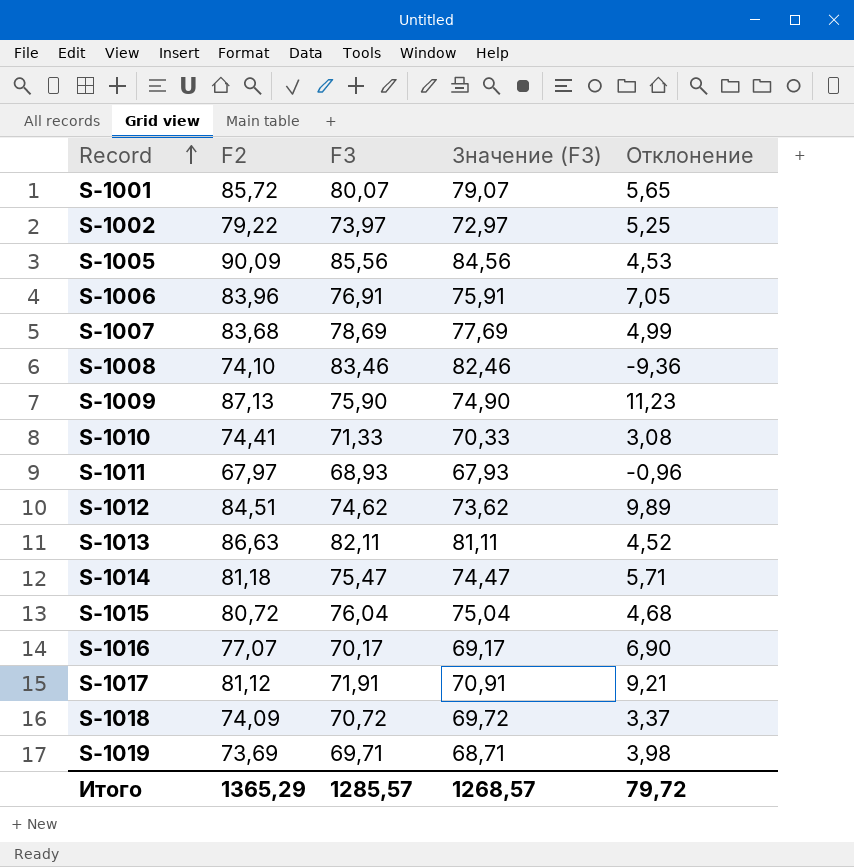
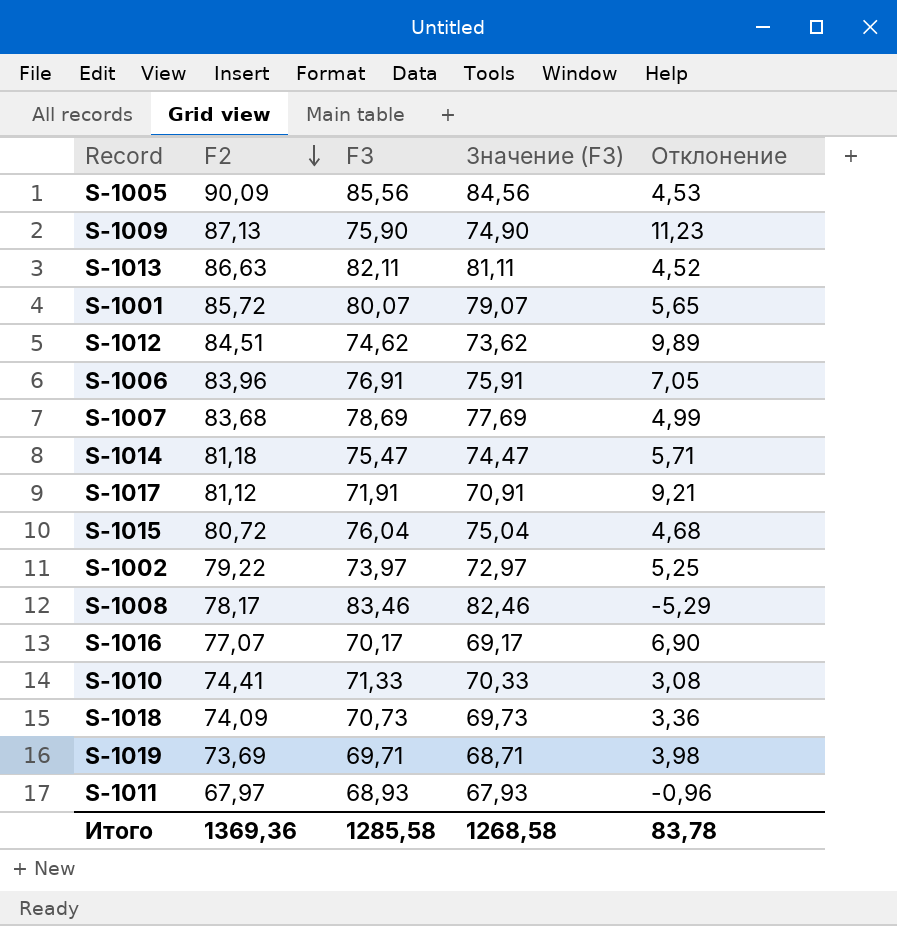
row order: Record ascending -> F2 descending
S-1008 | F2: 74,10 -> 78,17
S-1008 | Отклонение: -9,36 -> -5,29
S-1018 | F3: 70,72 -> 70,73
S-1018 | Значение (F3): 69,72 -> 69,73
S-1018 | Отклонение: 3,37 -> 3,36
Итого | F2: 1365,29 -> 1369,36
Итого | F3: 1285,57 -> 1285,58
Итого | Значение (F3): 1268,57 -> 1268,58
Итого | Отклонение: 79,72 -> 83,78

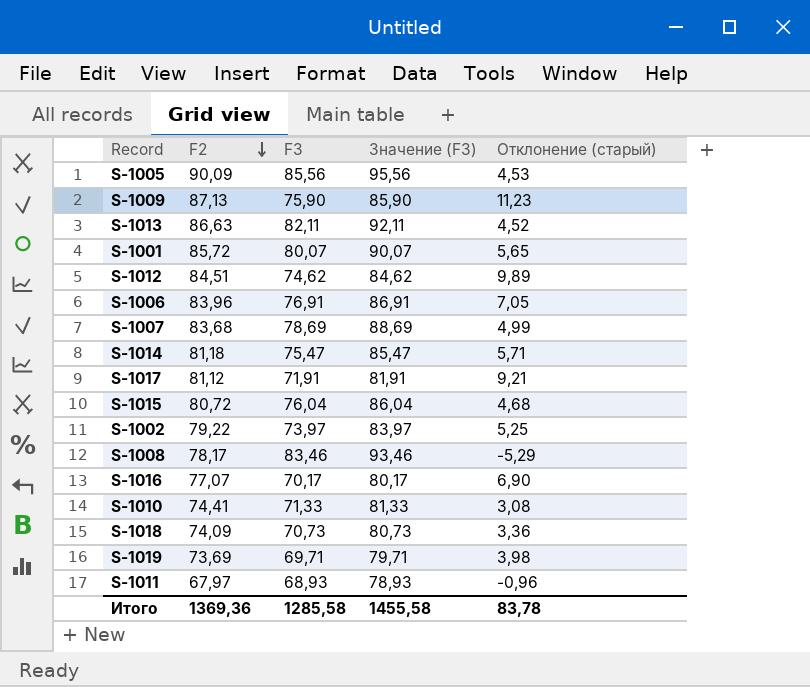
column Значение (F3) | formula: [F3] - 1 -> [F3] + 10
column name: Отклонение -> Отклонение (старый)
Итого | Значение (F3): 1268,58 -> 1455,58

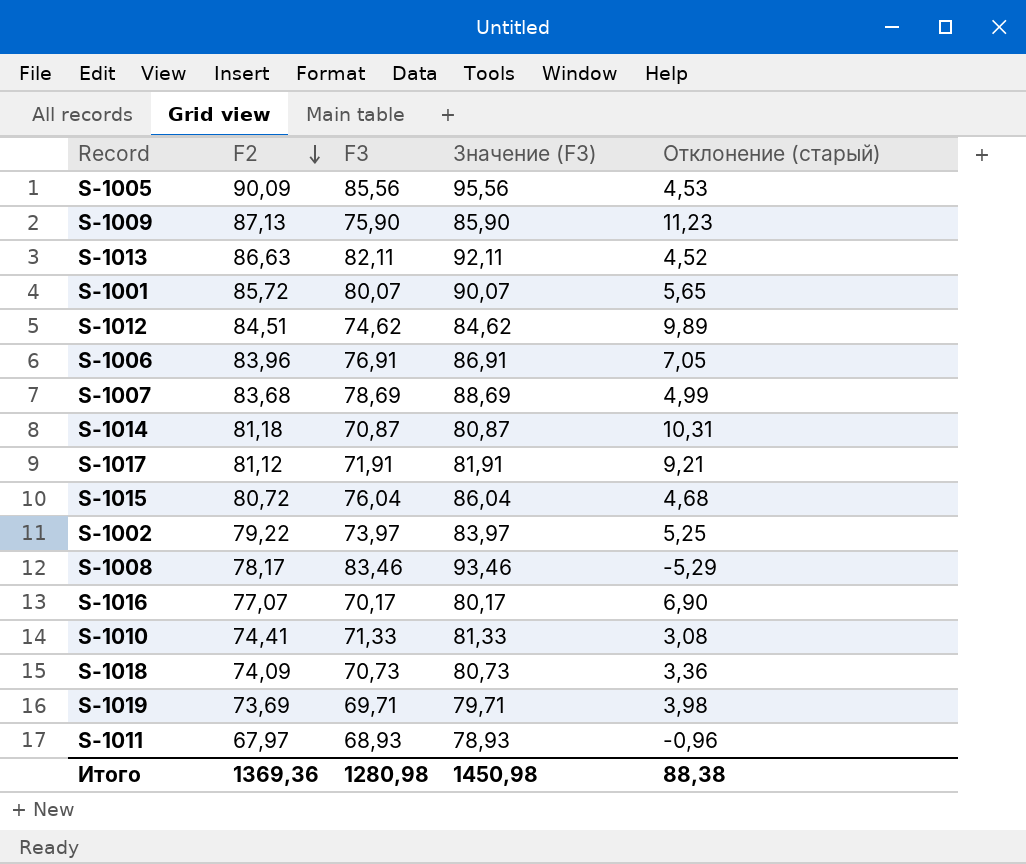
S-1014 | F3: 75,47 -> 70,87
S-1014 | Значение (F3): 85,47 -> 80,87
S-1014 | Отклонение (старый): 5,71 -> 10,31
Итого | F3: 1285,58 -> 1280,98
Итого | Значение (F3): 1455,58 -> 1450,98
Итого | Отклонение (старый): 83,78 -> 88,38

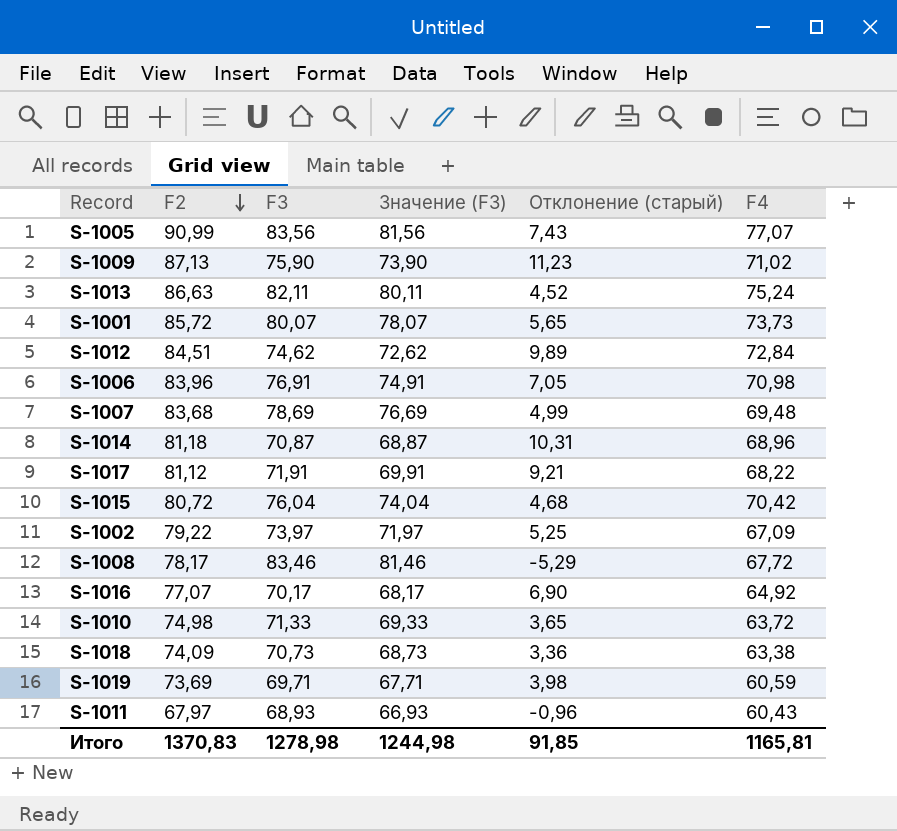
column Значение (F3) | formula: [F3] + 10 -> [F3] - 2
column F4 | position: none -> 6
S-1005 | F2: 90,09 -> 90,99
S-1005 | F3: 85,56 -> 83,56
S-1005 | Отклонение (старый): 4,53 -> 7,43
S-1010 | F2: 74,41 -> 74,98
S-1010 | Отклонение (старый): 3,08 -> 3,65
Итого | F2: 1369,36 -> 1370,83
Итого | F3: 1280,98 -> 1278,98
Итого | Значение (F3): 1450,98 -> 1244,98
Итого | Отклонение (старый): 88,38 -> 91,85

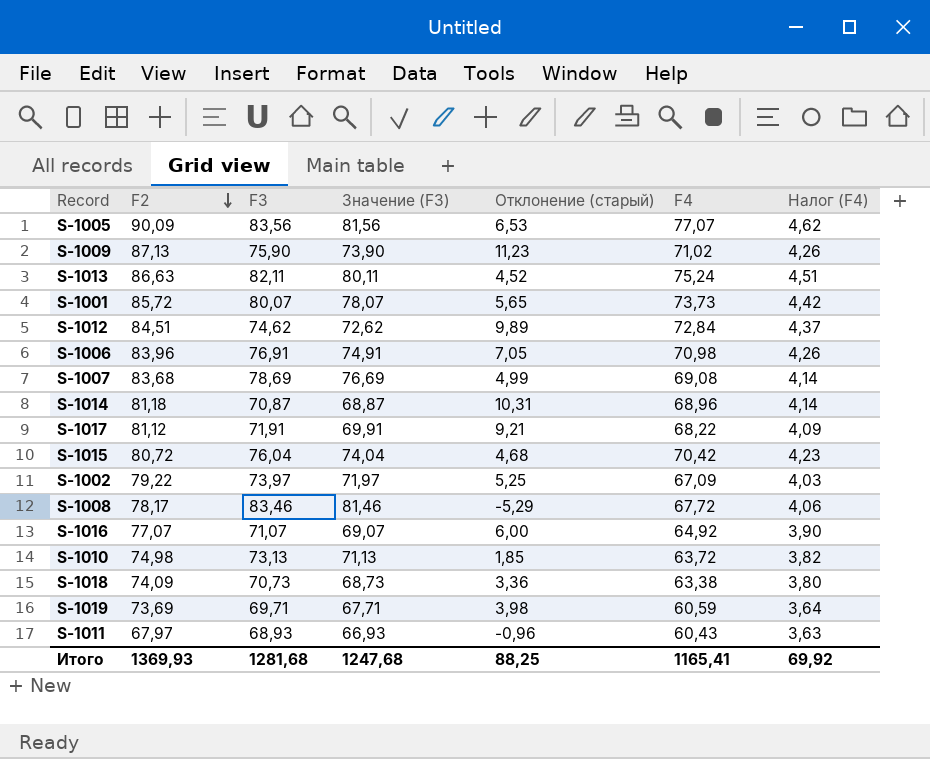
column Налог (F4) | formula: none -> [F4] * 0,06
S-1005 | F2: 90,99 -> 90,09
S-1005 | Отклонение (старый): 7,43 -> 6,53
S-1007 | F4: 69,48 -> 69,08
S-1016 | F3: 70,17 -> 71,07
S-1016 | Значение (F3): 68,17 -> 69,07
S-1016 | Отклонение (старый): 6,90 -> 6,00
S-1010 | F3: 71,33 -> 73,13
S-1010 | Значение (F3): 69,33 -> 71,13
S-1010 | Отклонение (старый): 3,65 -> 1,85
Итого | F2: 1370,83 -> 1369,93
Итого | F3: 1278,98 -> 1281,68
Итого | Значение (F3): 1244,98 -> 1247,68
Итого | Отклонение (старый): 91,85 -> 88,25
Итого | F4: 1165,81 -> 1165,41

